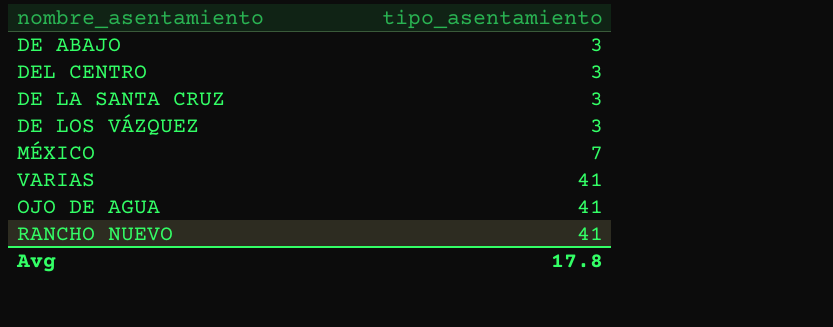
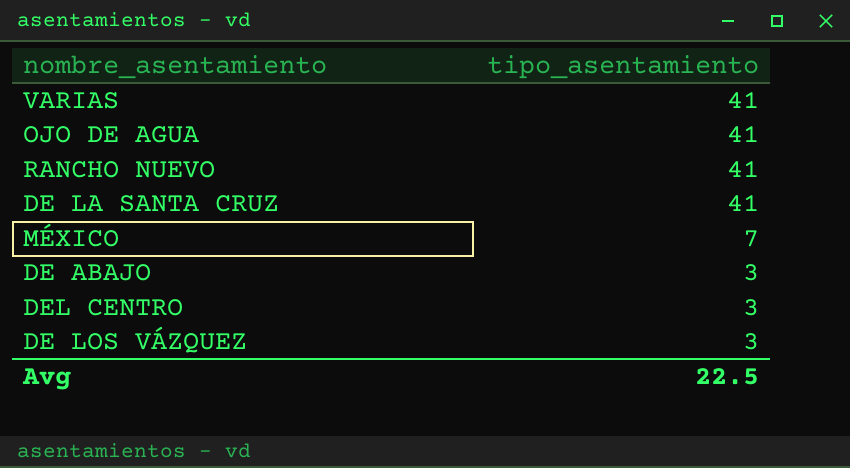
row order: tipo_asentamiento ascending -> tipo_asentamiento descending
DE LA SANTA CRUZ | tipo_asentamiento: 3 -> 41
Avg | tipo_asentamiento: 17.8 -> 22.5

